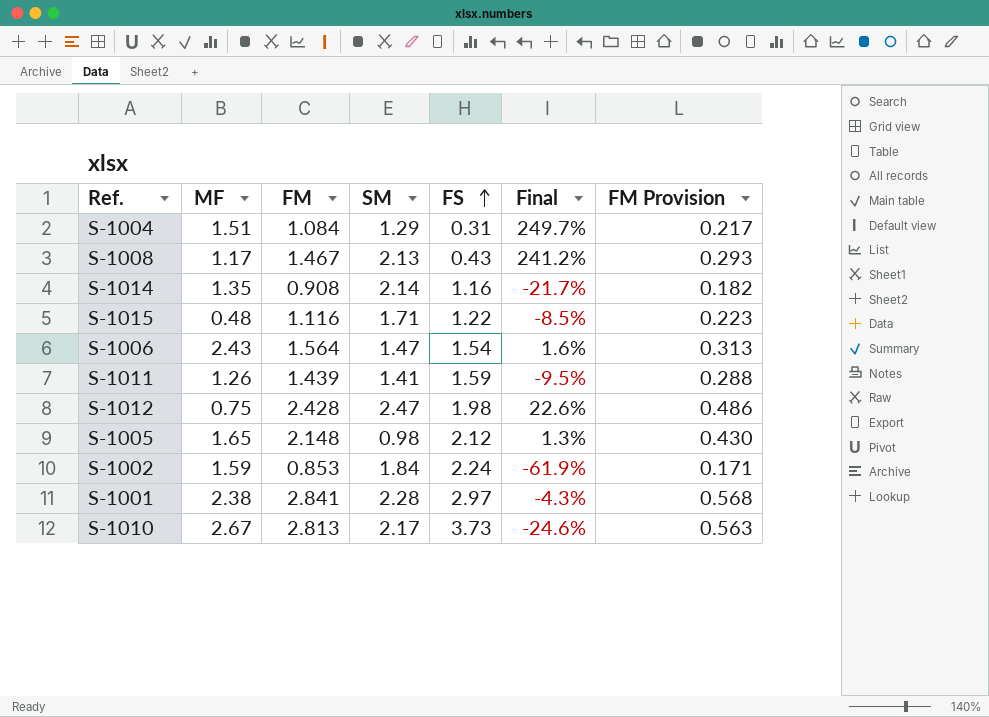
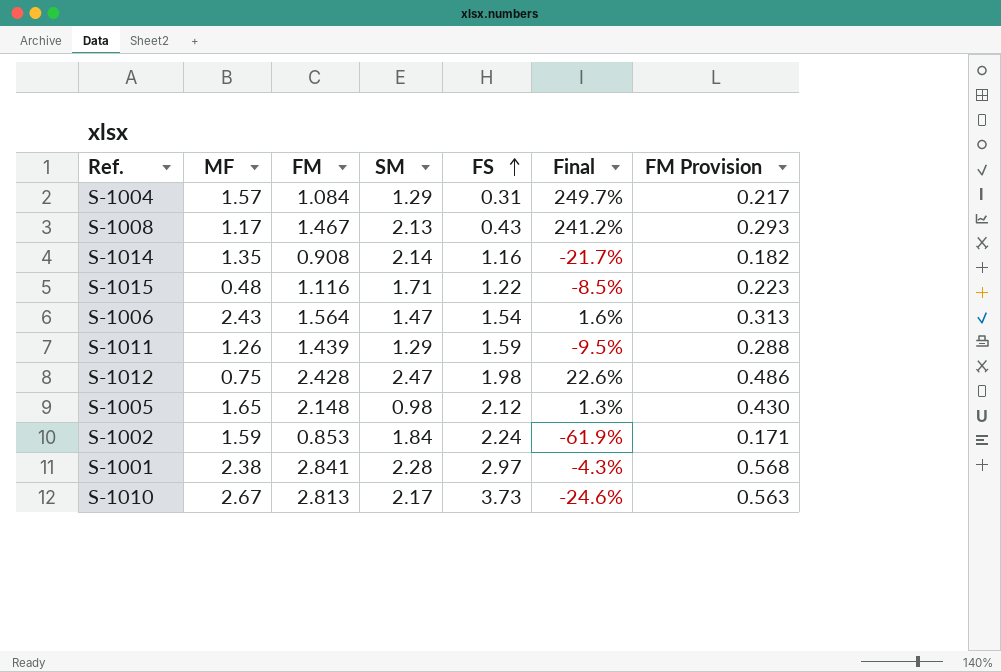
S-1004 | MF: 1.51 -> 1.57
S-1011 | SM: 1.41 -> 1.29

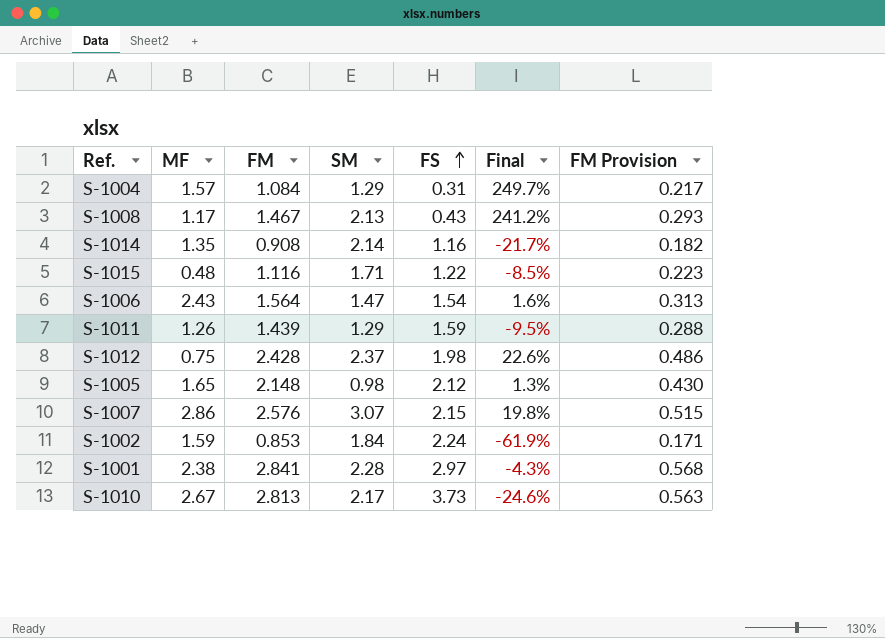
S-1012 | SM: 2.47 -> 2.37
row S-1007: none -> 2.86 | 2.576 | 3.07 | 2.15 | 19.8% | 0.515

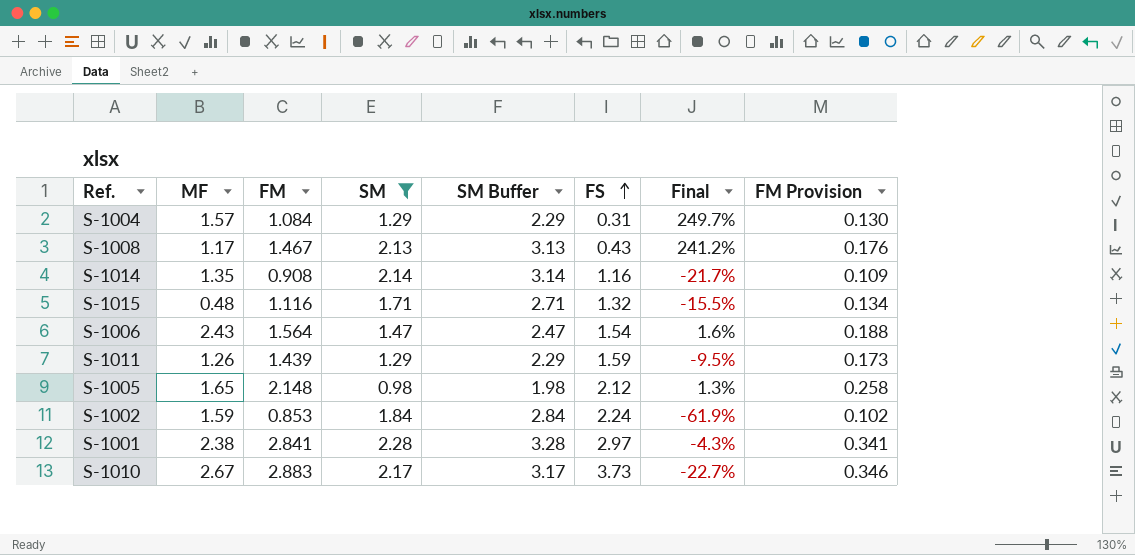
filter: none -> SM <= 2.28
column SM Buffer | formula: none -> [SM] + 1
column FM Provision | formula: [FM] * 0.2 -> [FM] * 0.12
S-1015 | FS: 1.22 -> 1.32
S-1015 | Final: -8.5% -> -15.5%
S-1010 | FM: 2.813 -> 2.883
S-1010 | Final: -24.6% -> -22.7%

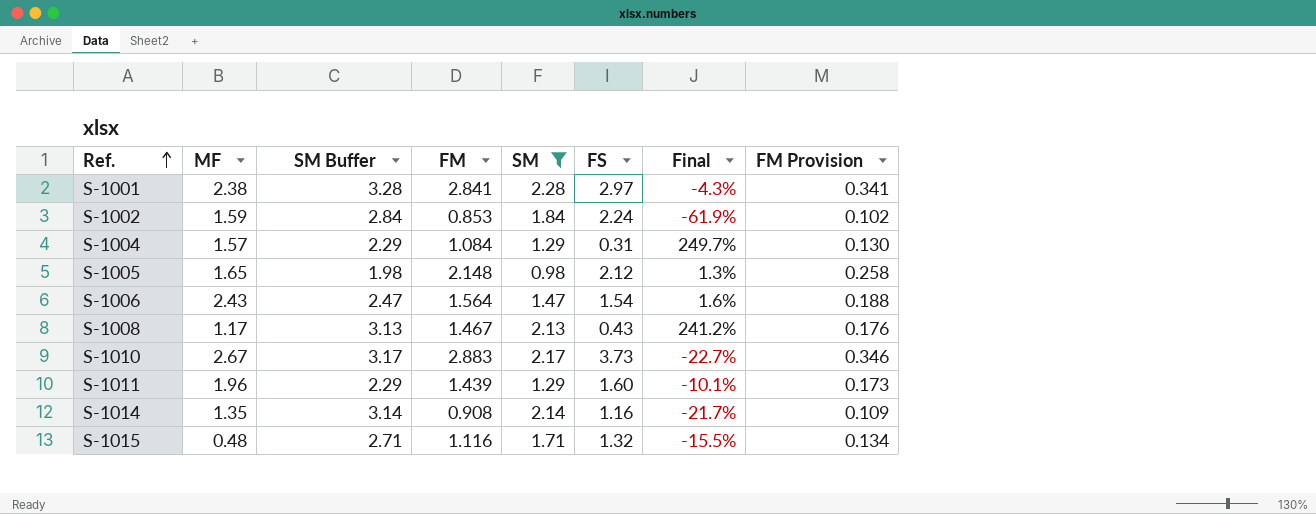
row order: FS ascending -> Ref. ascending
column SM Buffer | position: 5 -> 3
S-1011 | MF: 1.26 -> 1.96
S-1011 | FS: 1.59 -> 1.60
S-1011 | Final: -9.5% -> -10.1%

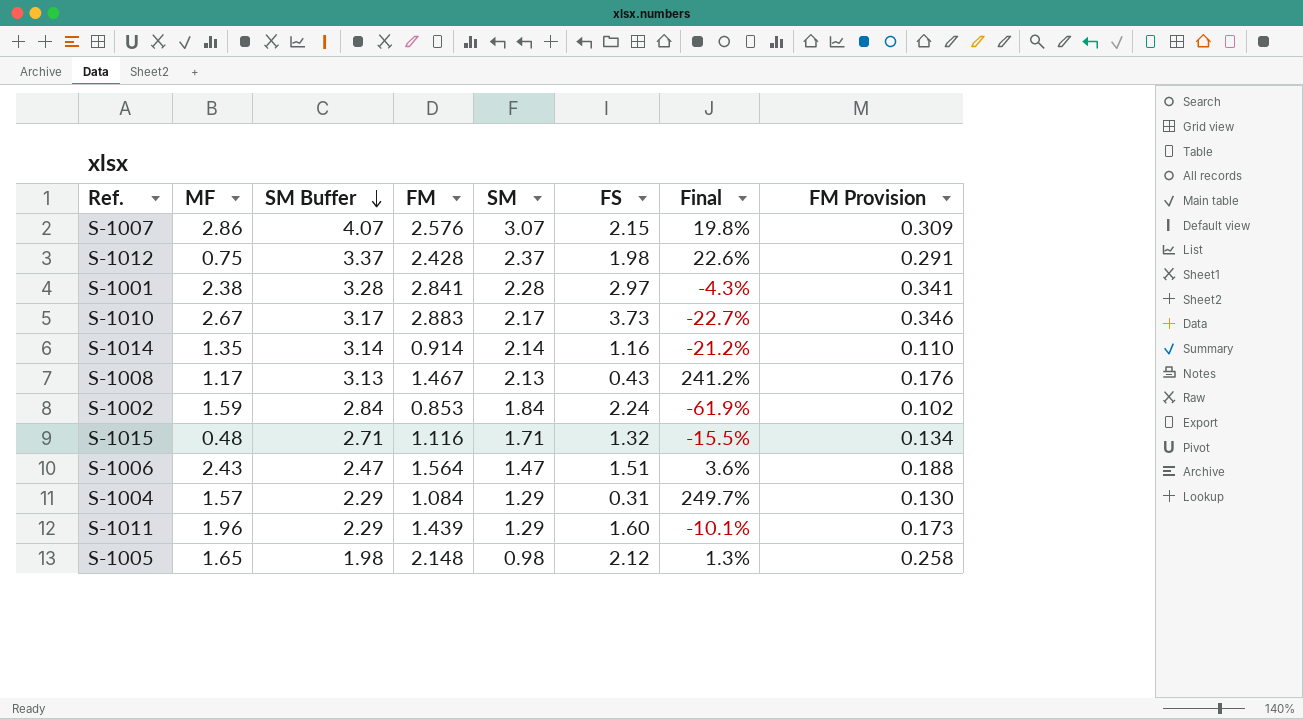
filter: SM <= 2.28 -> none
row order: Ref. ascending -> SM Buffer descending
S-1014 | FM: 0.908 -> 0.914
S-1014 | Final: -21.7% -> -21.2%
S-1014 | FM Provision: 0.109 -> 0.110
S-1006 | FS: 1.54 -> 1.51
S-1006 | Final: 1.6% -> 3.6%

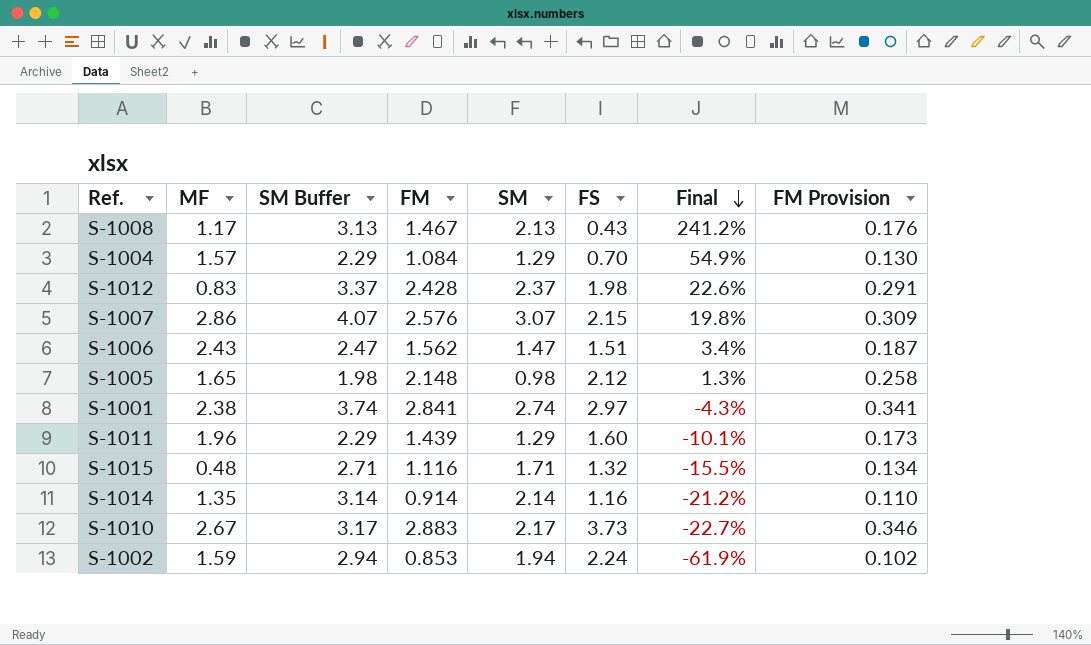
row order: SM Buffer descending -> Final descending
S-1004 | FS: 0.31 -> 0.70
S-1004 | Final: 249.7% -> 54.9%
S-1012 | MF: 0.75 -> 0.83
S-1006 | FM: 1.564 -> 1.562
S-1006 | Final: 3.6% -> 3.4%
S-1006 | FM Provision: 0.188 -> 0.187
S-1001 | SM Buffer: 3.28 -> 3.74
S-1001 | SM: 2.28 -> 2.74
S-1002 | SM Buffer: 2.84 -> 2.94
S-1002 | SM: 1.84 -> 1.94

